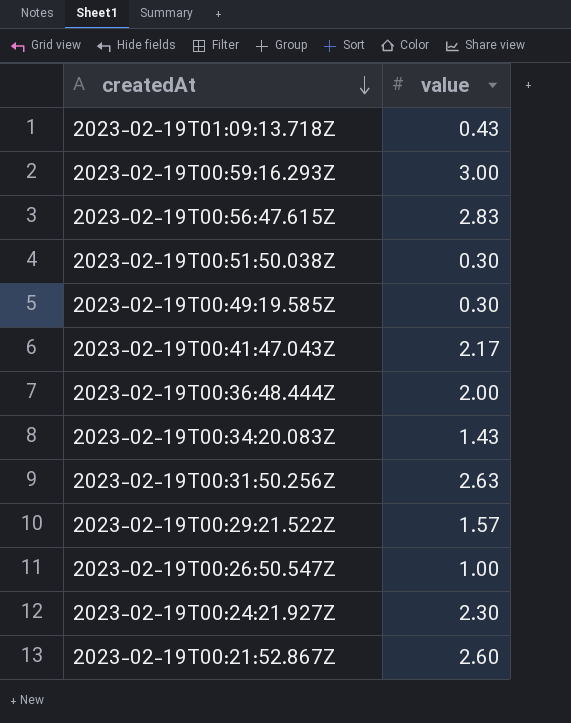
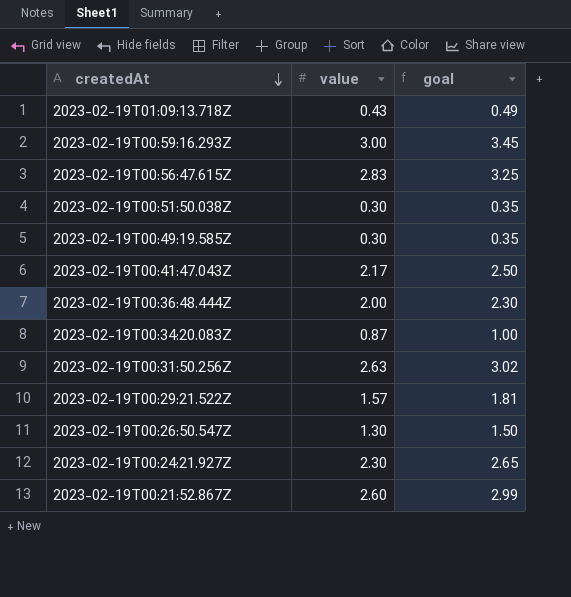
column goal | formula: none -> [value] * 1.15
2023-02-19T00:34:20.083Z | value: 1.43 -> 0.87
2023-02-19T00:26:50.547Z | value: 1.00 -> 1.30

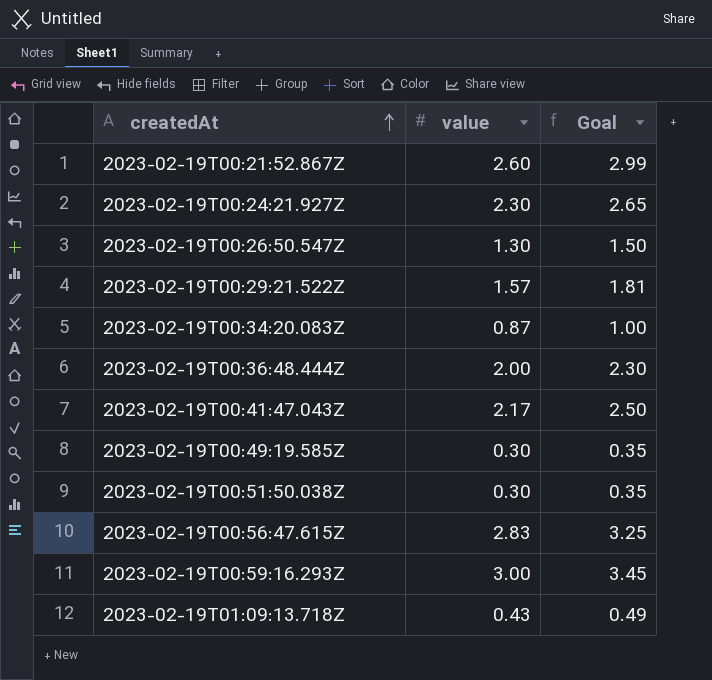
row order: createdAt descending -> createdAt ascending
column name: goal -> Goal
row 2023-02-19T00:31:50.256Z: 2.63 | 3.02 -> none

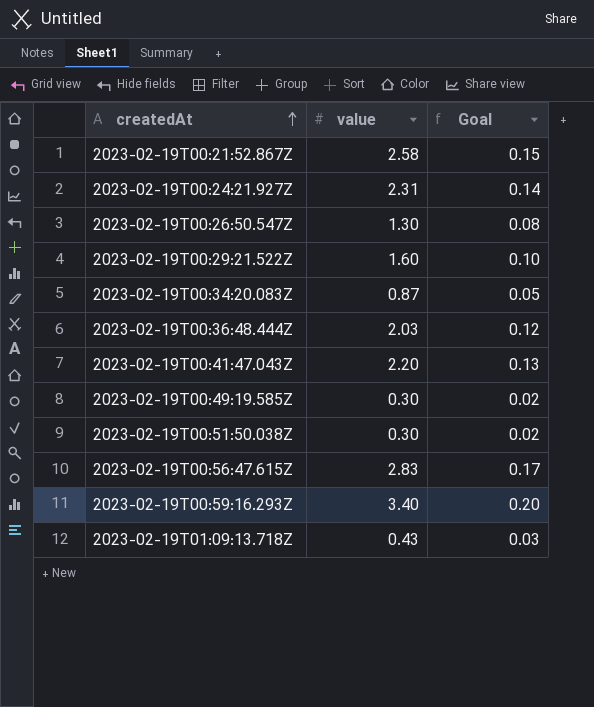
column Goal | formula: [value] * 1.15 -> [value] * 0.06
2023-02-19T00:21:52.867Z | value: 2.60 -> 2.58
2023-02-19T00:24:21.927Z | value: 2.30 -> 2.31
2023-02-19T00:29:21.522Z | value: 1.57 -> 1.60
2023-02-19T00:36:48.444Z | value: 2.00 -> 2.03
2023-02-19T00:41:47.043Z | value: 2.17 -> 2.20
2023-02-19T00:59:16.293Z | value: 3.00 -> 3.40

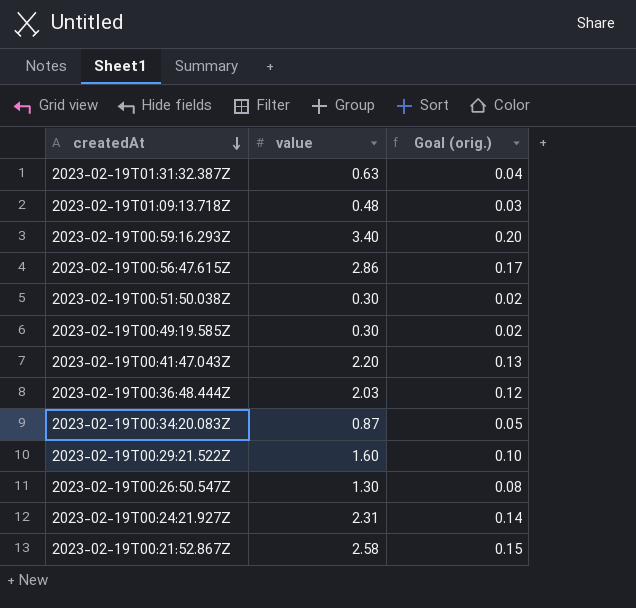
row order: createdAt ascending -> createdAt descending
column name: Goal -> Goal (orig.)
row 2023-02-19T01:31:32.387Z: none -> 0.63 | 0.04
2023-02-19T01:09:13.718Z | value: 0.43 -> 0.48
2023-02-19T00:56:47.615Z | value: 2.83 -> 2.86

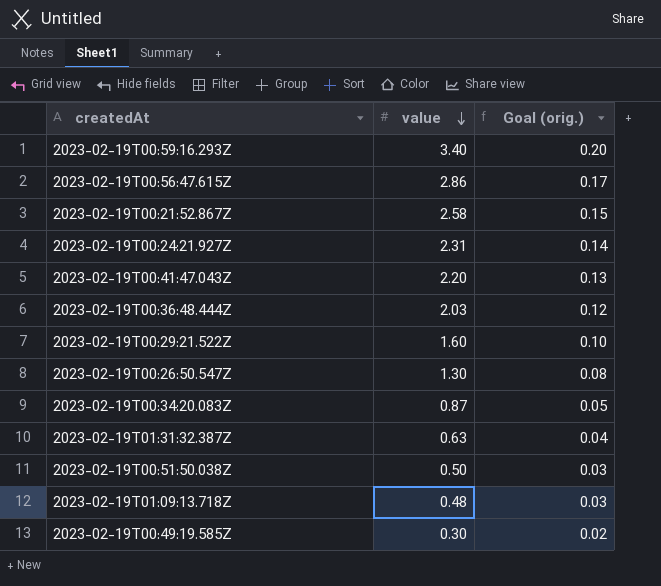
row order: createdAt descending -> value descending
2023-02-19T00:51:50.038Z | value: 0.30 -> 0.50
2023-02-19T00:51:50.038Z | Goal (orig.): 0.02 -> 0.03

